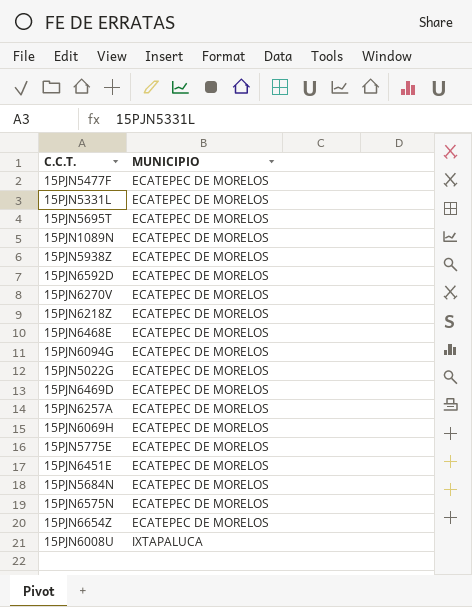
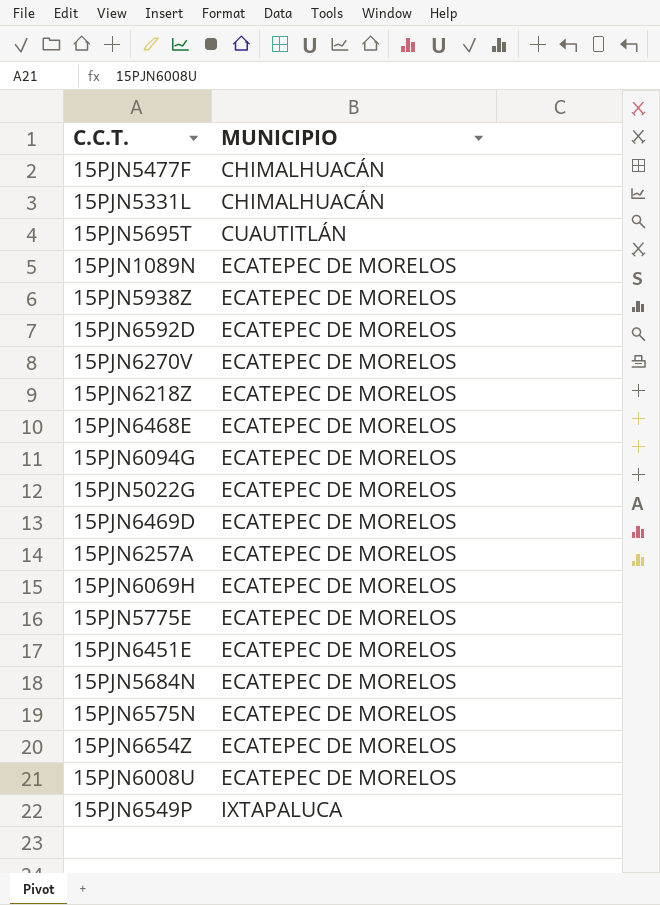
15PJN5477F | MUNICIPIO: ECATEPEC DE MORELOS -> CHIMALHUACÁN
15PJN5331L | MUNICIPIO: ECATEPEC DE MORELOS -> CHIMALHUACÁN
15PJN5695T | MUNICIPIO: ECATEPEC DE MORELOS -> CUAUTITLÁN
15PJN6008U | MUNICIPIO: IXTAPALUCA -> ECATEPEC DE MORELOS
row 15PJN6549P: none -> IXTAPALUCA

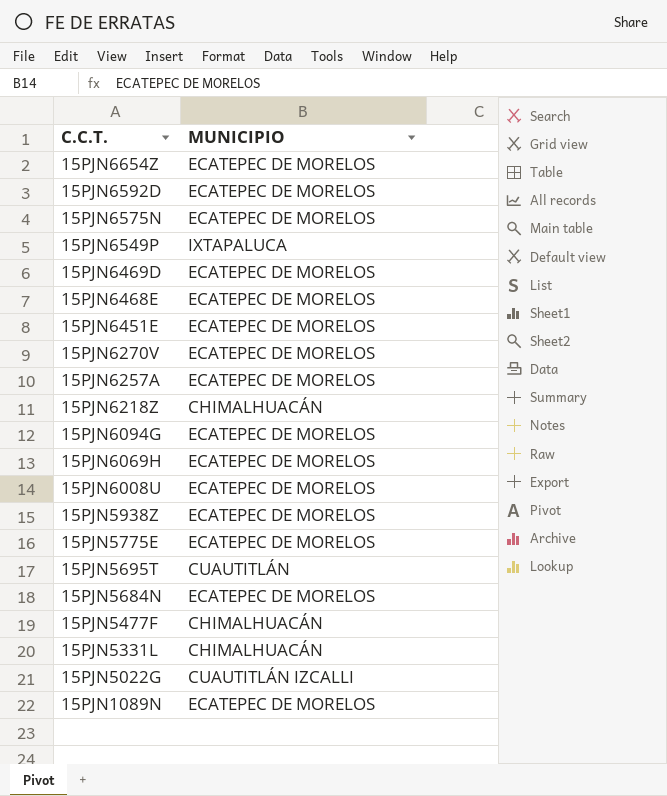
row order: MUNICIPIO ascending -> C.C.T. descending
15PJN6218Z | MUNICIPIO: ECATEPEC DE MORELOS -> CHIMALHUACÁN
15PJN5022G | MUNICIPIO: ECATEPEC DE MORELOS -> CUAUTITLÁN IZCALLI

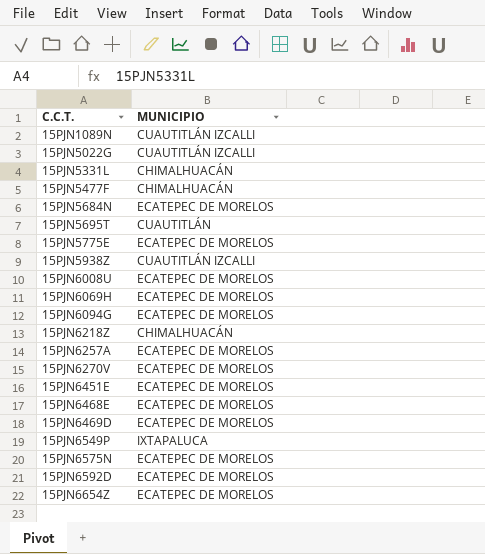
row order: C.C.T. descending -> C.C.T. ascending
15PJN1089N | MUNICIPIO: ECATEPEC DE MORELOS -> CUAUTITLÁN IZCALLI
15PJN5938Z | MUNICIPIO: ECATEPEC DE MORELOS -> CUAUTITLÁN IZCALLI

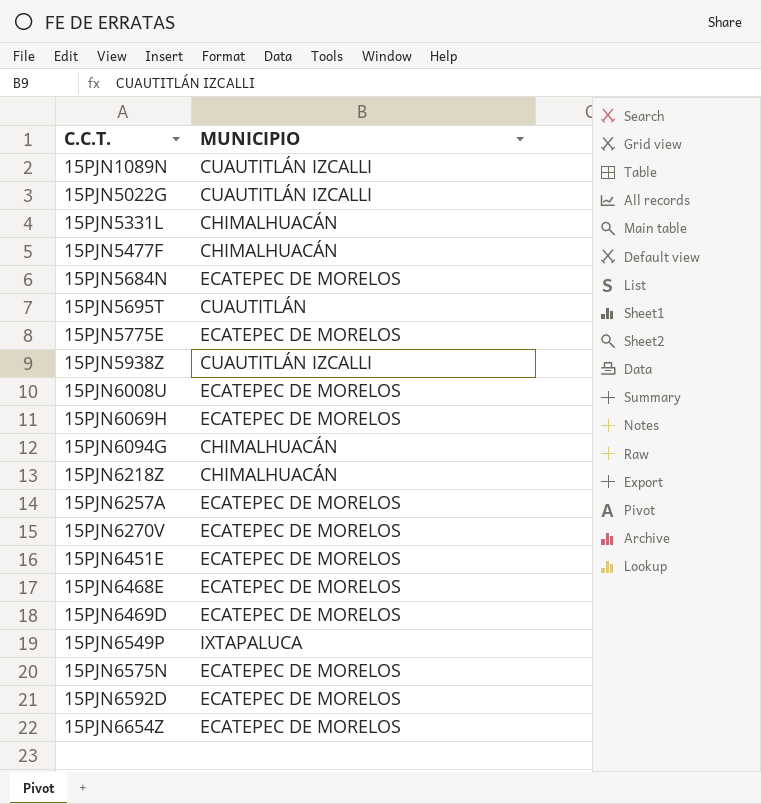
15PJN6094G | MUNICIPIO: ECATEPEC DE MORELOS -> CHIMALHUACÁN

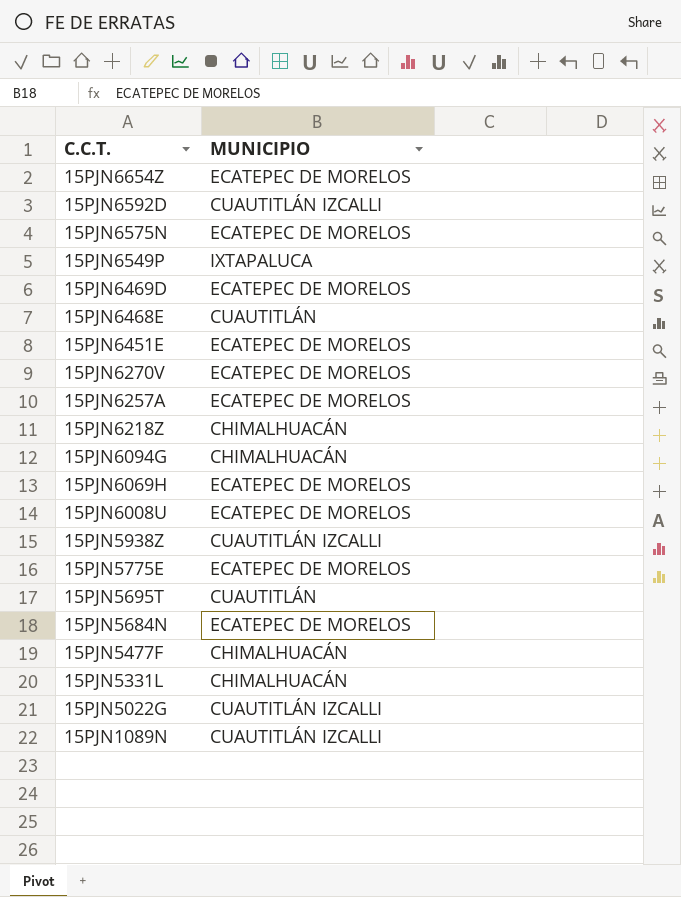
row order: C.C.T. ascending -> C.C.T. descending
15PJN6592D | MUNICIPIO: ECATEPEC DE MORELOS -> CUAUTITLÁN IZCALLI
15PJN6468E | MUNICIPIO: ECATEPEC DE MORELOS -> CUAUTITLÁN

